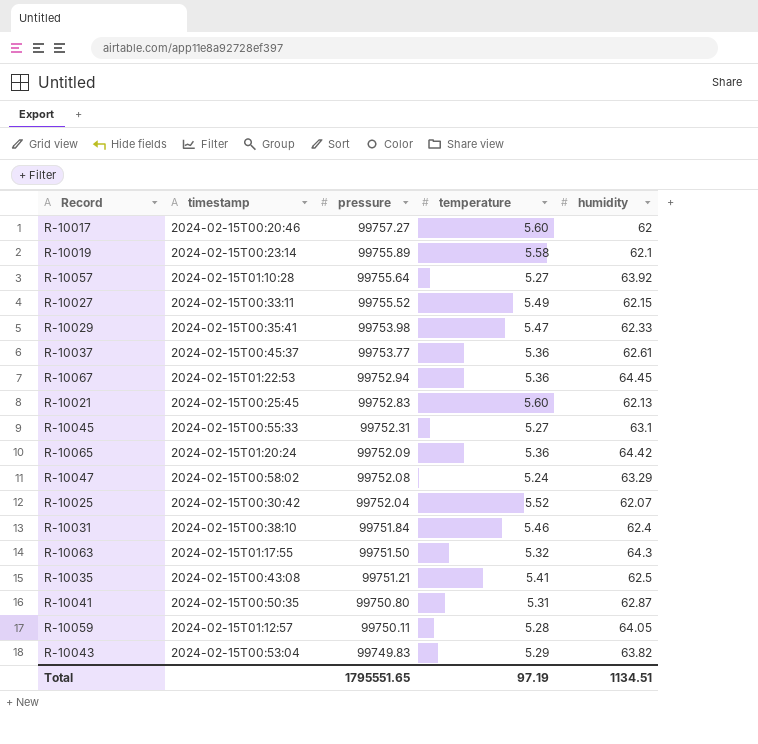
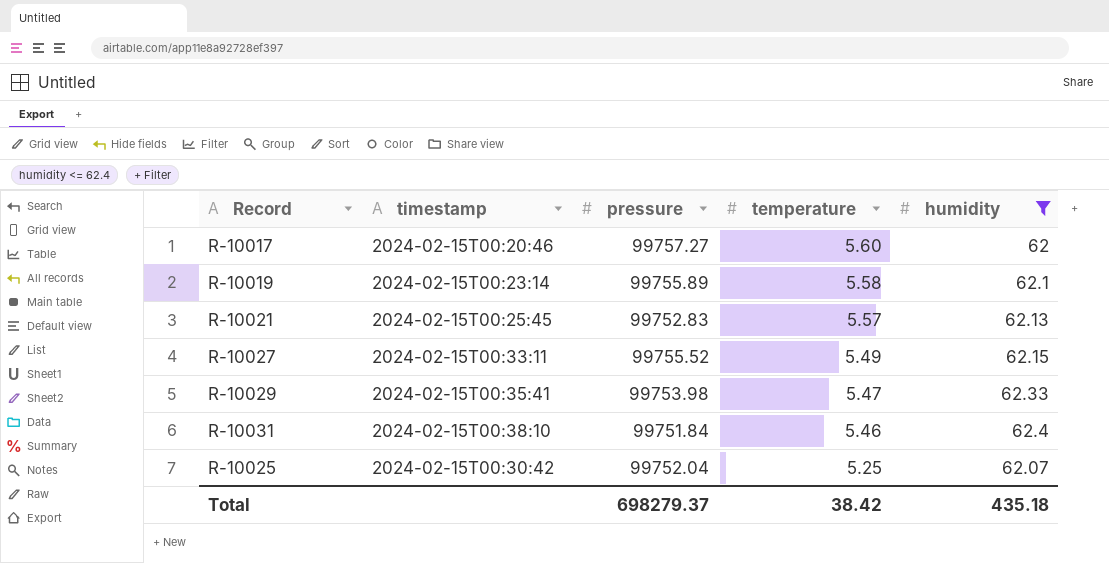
filter: none -> humidity <= 62.4
row order: pressure descending -> temperature descending
R-10021 | temperature: 5.60 -> 5.57
R-10025 | temperature: 5.52 -> 5.25
Total | pressure: 1795551.65 -> 698279.37
Total | temperature: 97.19 -> 38.42
Total | humidity: 1134.51 -> 435.18

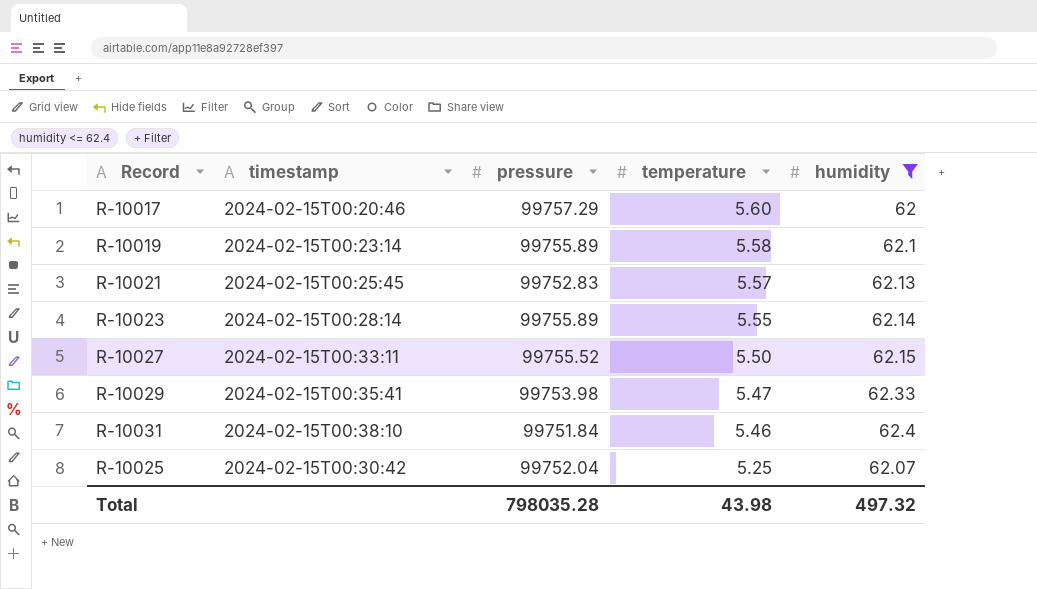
R-10017 | pressure: 99757.27 -> 99757.29
row R-10023: none -> 2024-02-15T00:28:14 | 99755.89 | 5.55 | 62.14
R-10027 | temperature: 5.49 -> 5.50
Total | pressure: 698279.37 -> 798035.28
Total | temperature: 38.42 -> 43.98
Total | humidity: 435.18 -> 497.32

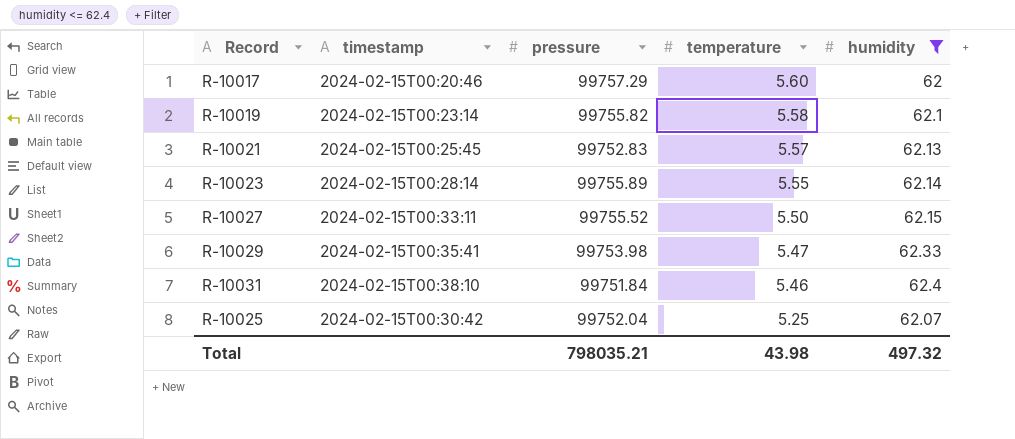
R-10019 | pressure: 99755.89 -> 99755.82
Total | pressure: 798035.28 -> 798035.21

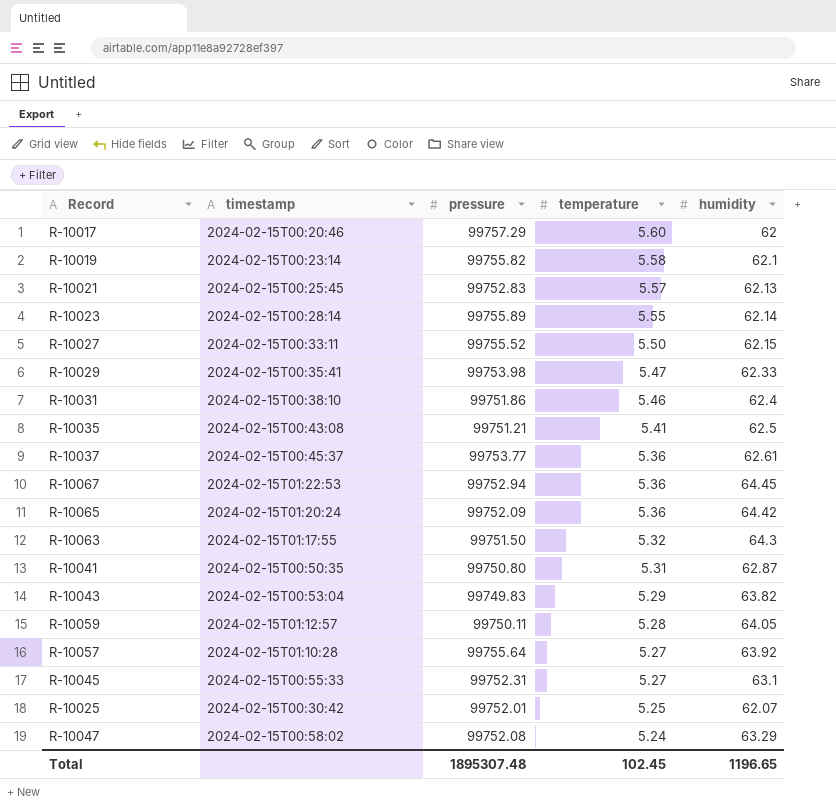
filter: humidity <= 62.4 -> none
R-10031 | pressure: 99751.84 -> 99751.86
R-10025 | pressure: 99752.04 -> 99752.01
Total | pressure: 798035.21 -> 1895307.48
Total | temperature: 43.98 -> 102.45
Total | humidity: 497.32 -> 1196.65

